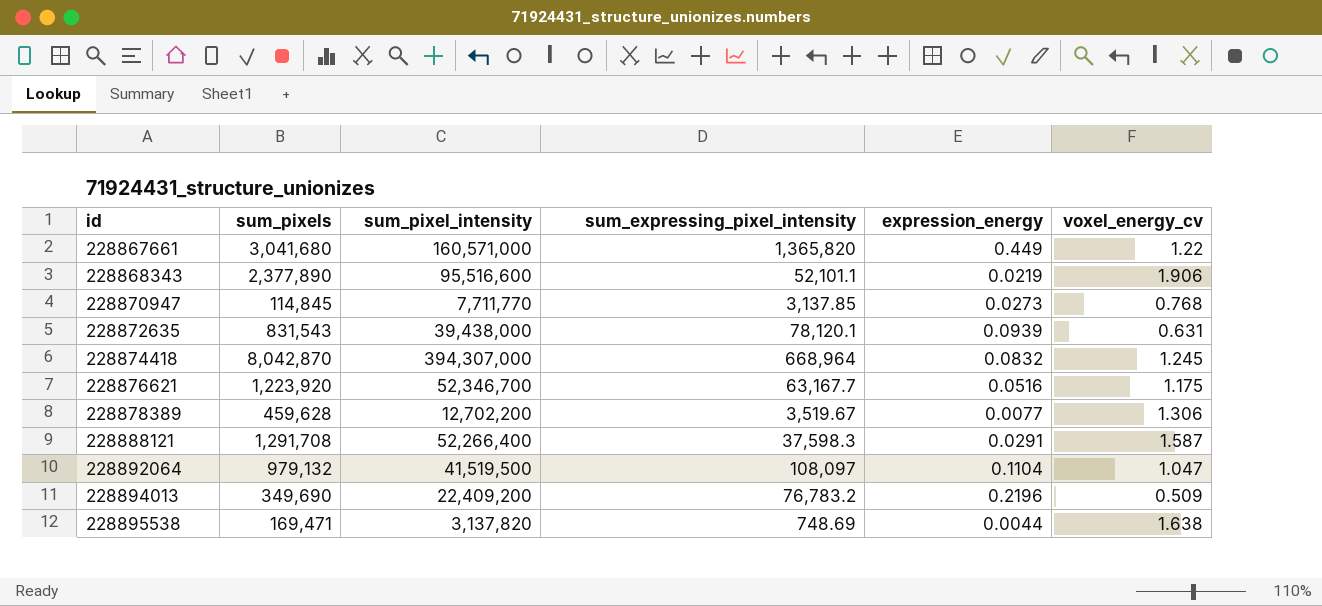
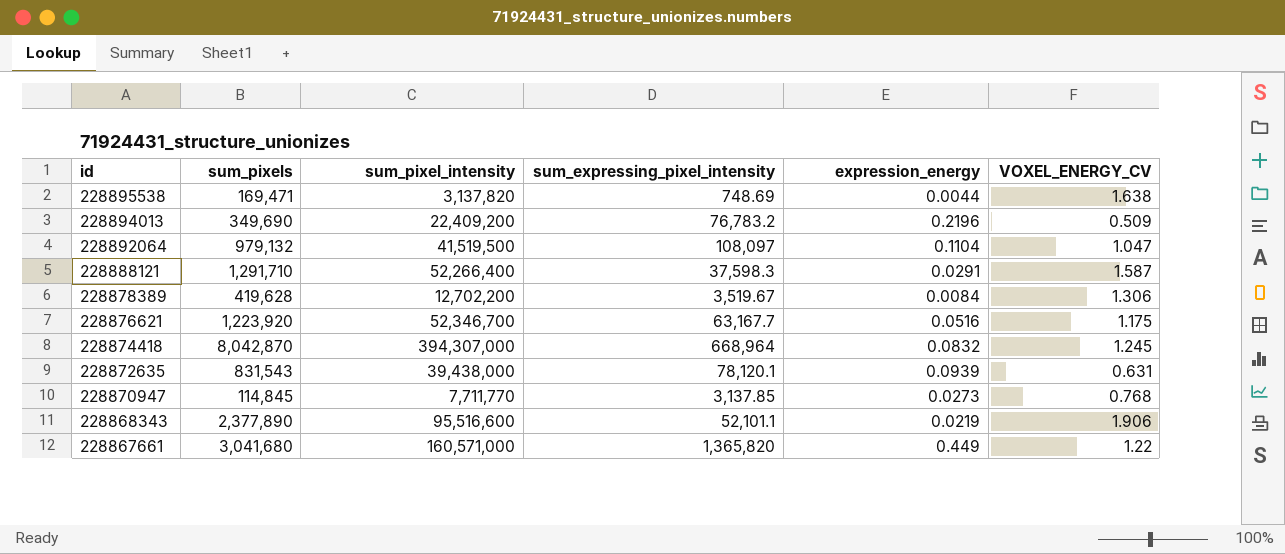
row order: id ascending -> id descending
column name: voxel_energy_cv -> VOXEL_ENERGY_CV
228888121 | sum_pixels: 1,291,708 -> 1,291,710
228878389 | sum_pixels: 459,628 -> 419,628
228878389 | expression_energy: 0.0077 -> 0.0084

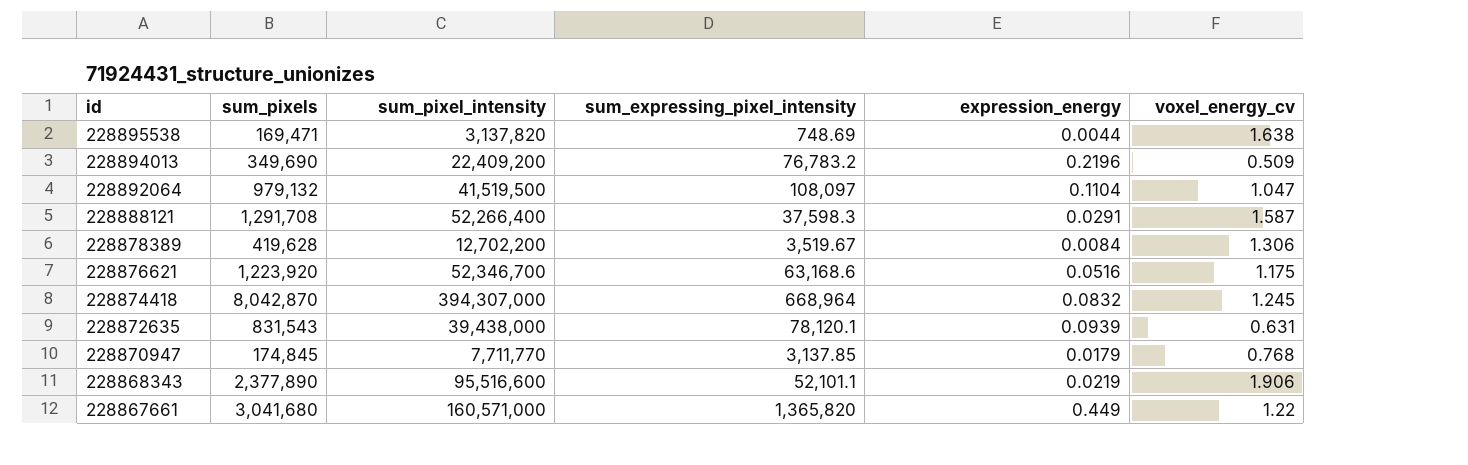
column name: VOXEL_ENERGY_CV -> voxel_energy_cv
228888121 | sum_pixels: 1,291,710 -> 1,291,708
228876621 | sum_expressing_pixel_intensity: 63,167.7 -> 63,168.6
228870947 | sum_pixels: 114,845 -> 174,845
228870947 | expression_energy: 0.0273 -> 0.0179

